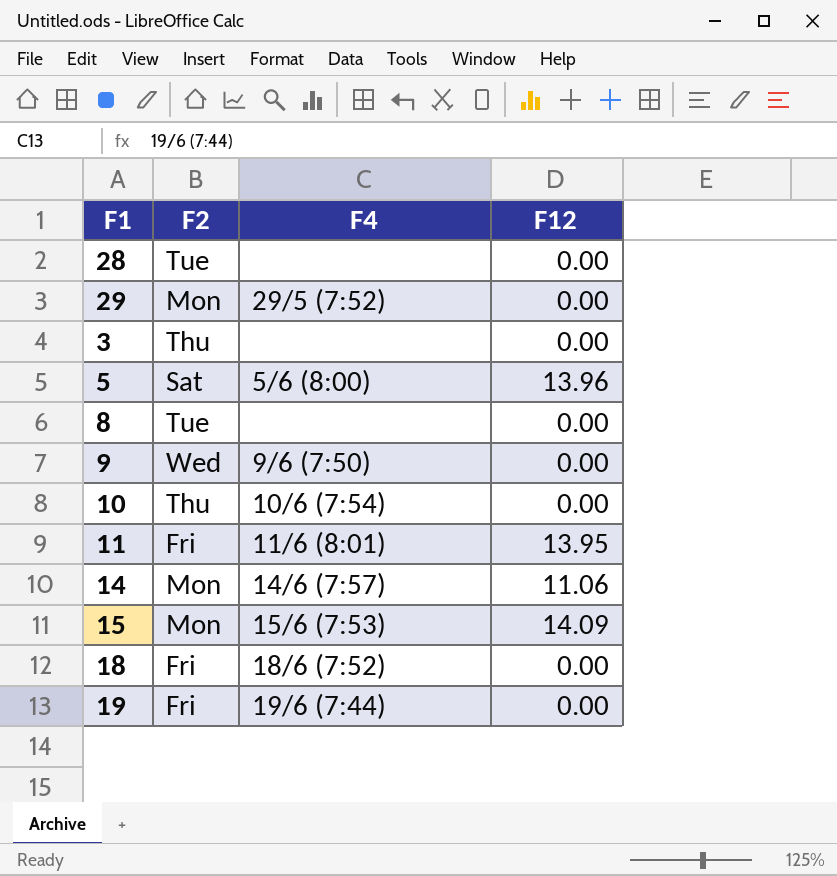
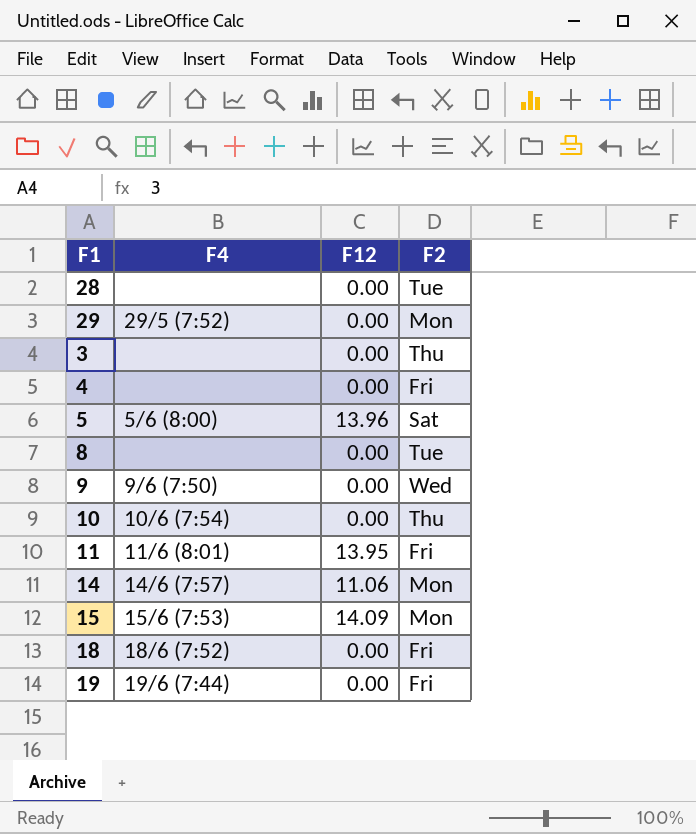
column F2 | position: 2 -> 4
row 4: none -> none | 0.00 | Fri

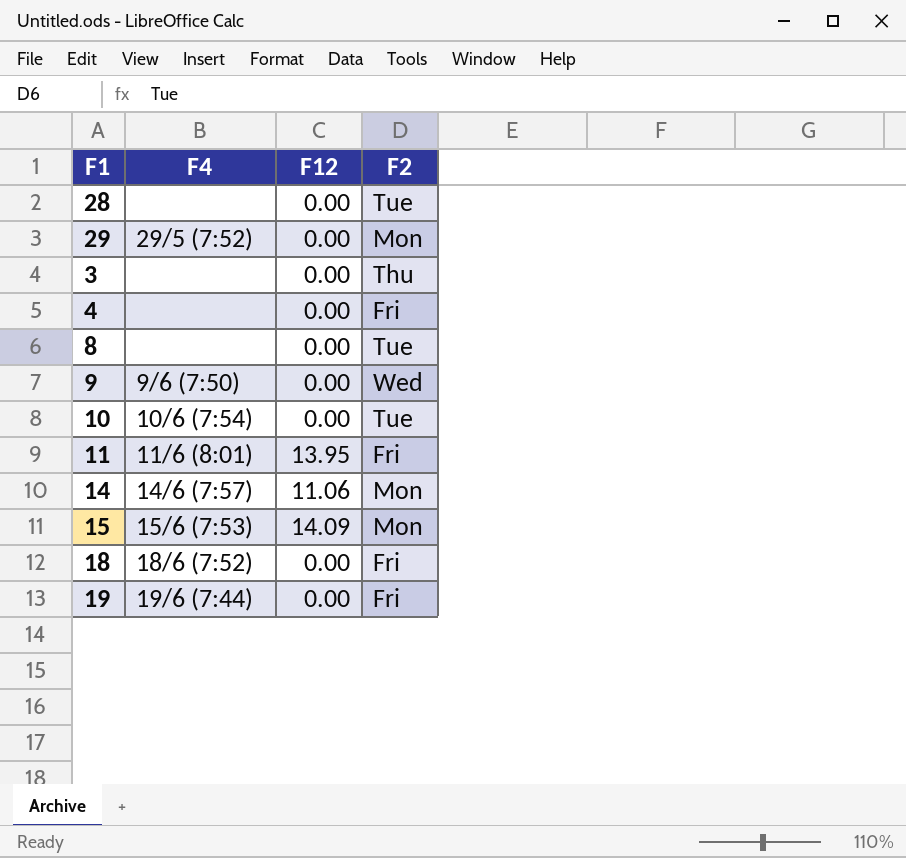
row 5: 5/6 (8:00) | 13.96 | Sat -> none
10 | F2: Thu -> Tue

